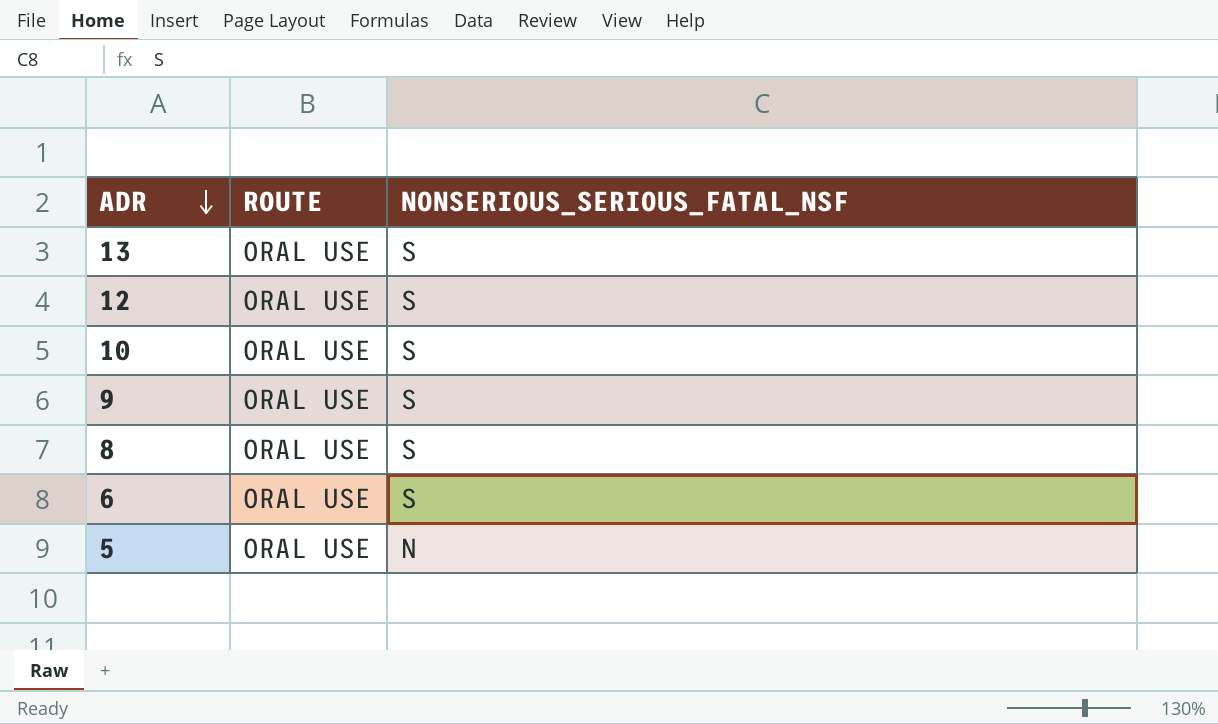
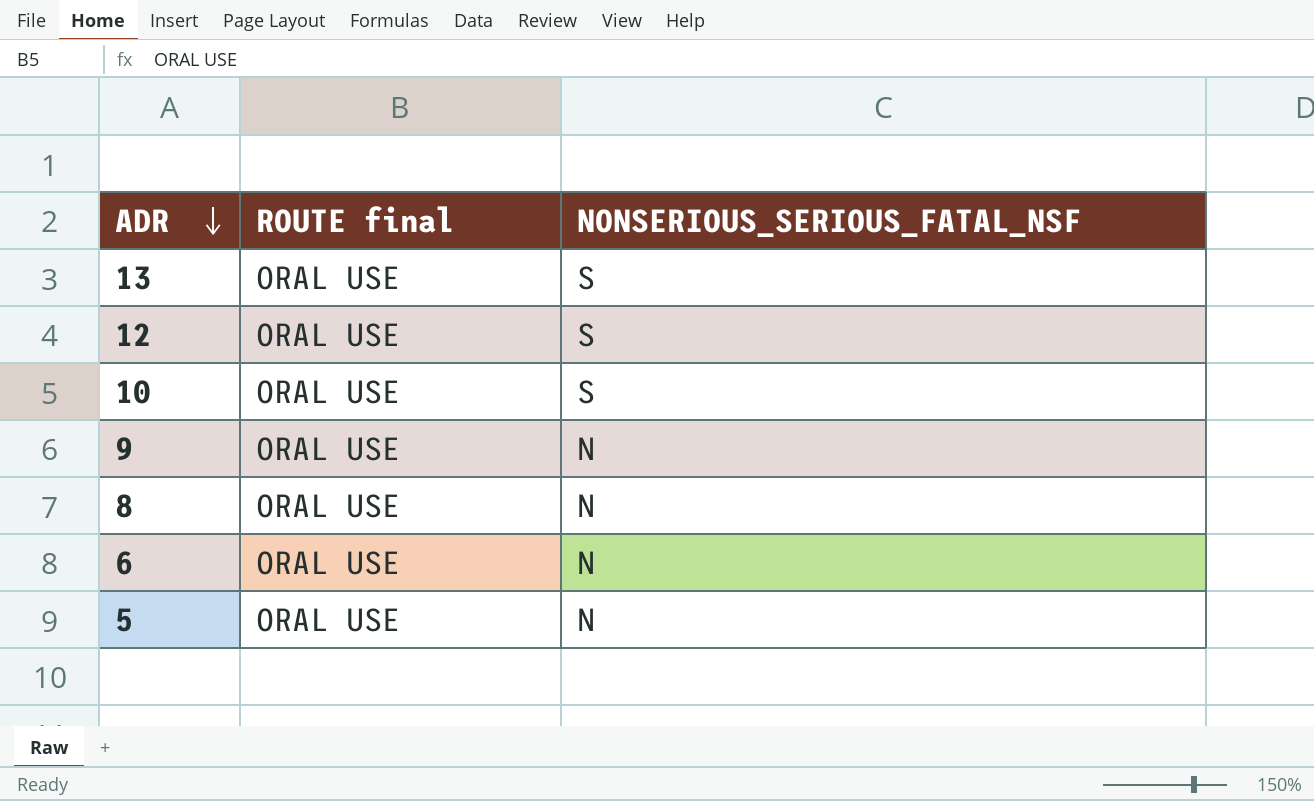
column name: ROUTE -> ROUTE final
9 | NONSERIOUS_SERIOUS_FATAL_NSF: S -> N
8 | NONSERIOUS_SERIOUS_FATAL_NSF: S -> N
6 | NONSERIOUS_SERIOUS_FATAL_NSF: S -> N

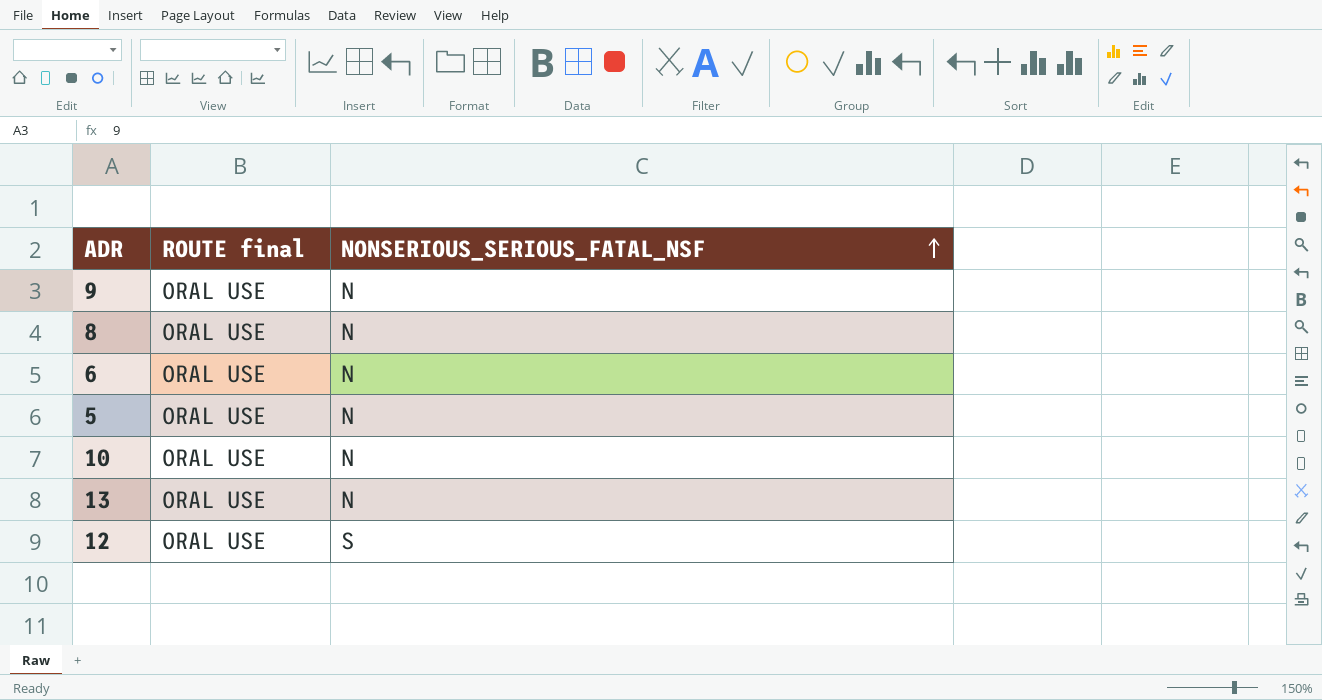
row order: ADR descending -> NONSERIOUS_SERIOUS_FATAL_NSF ascending
10 | NONSERIOUS_SERIOUS_FATAL_NSF: S -> N
13 | NONSERIOUS_SERIOUS_FATAL_NSF: S -> N

